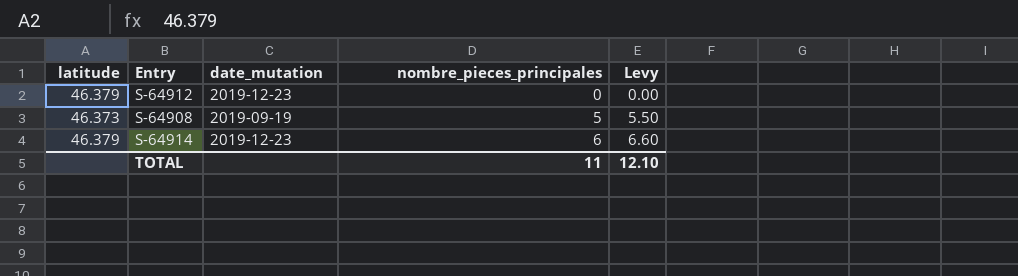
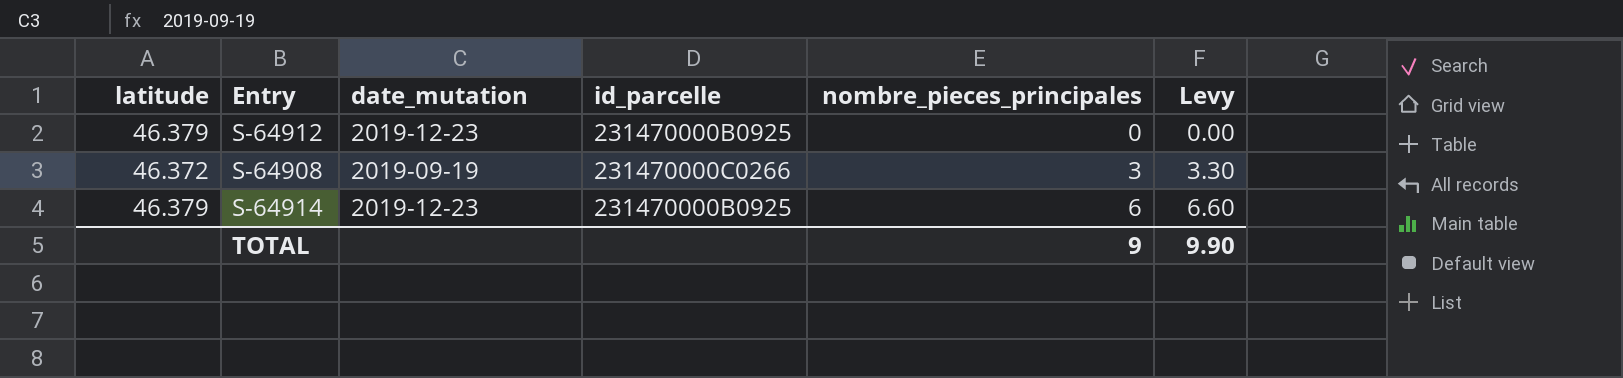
column id_parcelle | position: none -> 4
S-64908 | latitude: 46.373 -> 46.372
S-64908 | nombre_pieces_principales: 5 -> 3
S-64908 | Levy: 5.50 -> 3.30
TOTAL | nombre_pieces_principales: 11 -> 9
TOTAL | Levy: 12.10 -> 9.90

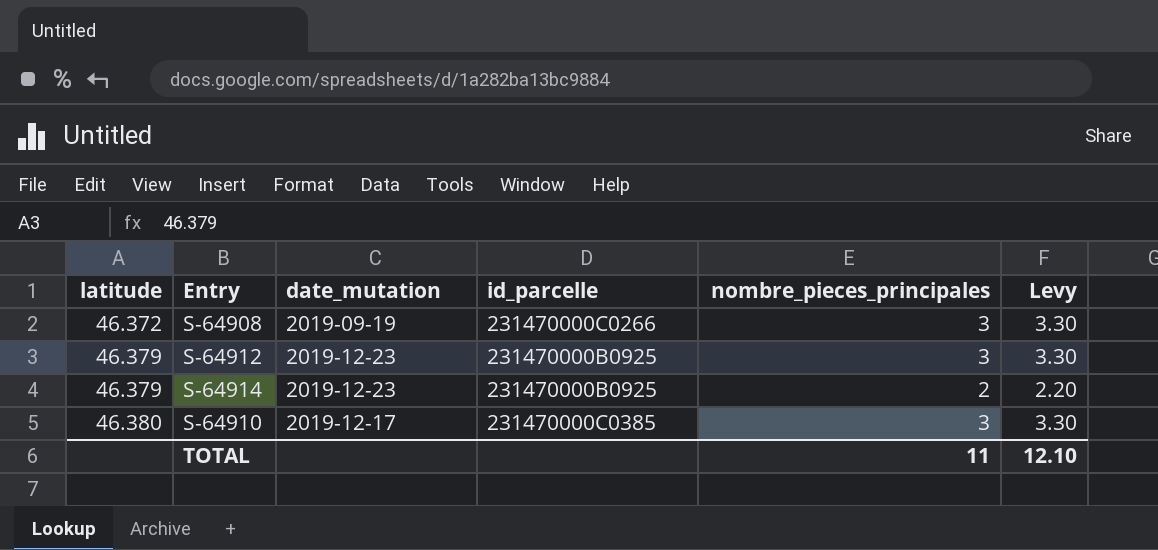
row order: nombre_pieces_principales ascending -> latitude ascending
S-64912 | nombre_pieces_principales: 0 -> 3
S-64912 | Levy: 0.00 -> 3.30
S-64914 | nombre_pieces_principales: 6 -> 2
S-64914 | Levy: 6.60 -> 2.20
row S-64910: none -> 46.380 | 2019-12-17 | 231470000C0385 | 3 | 3.30
TOTAL | nombre_pieces_principales: 9 -> 11
TOTAL | Levy: 9.90 -> 12.10

